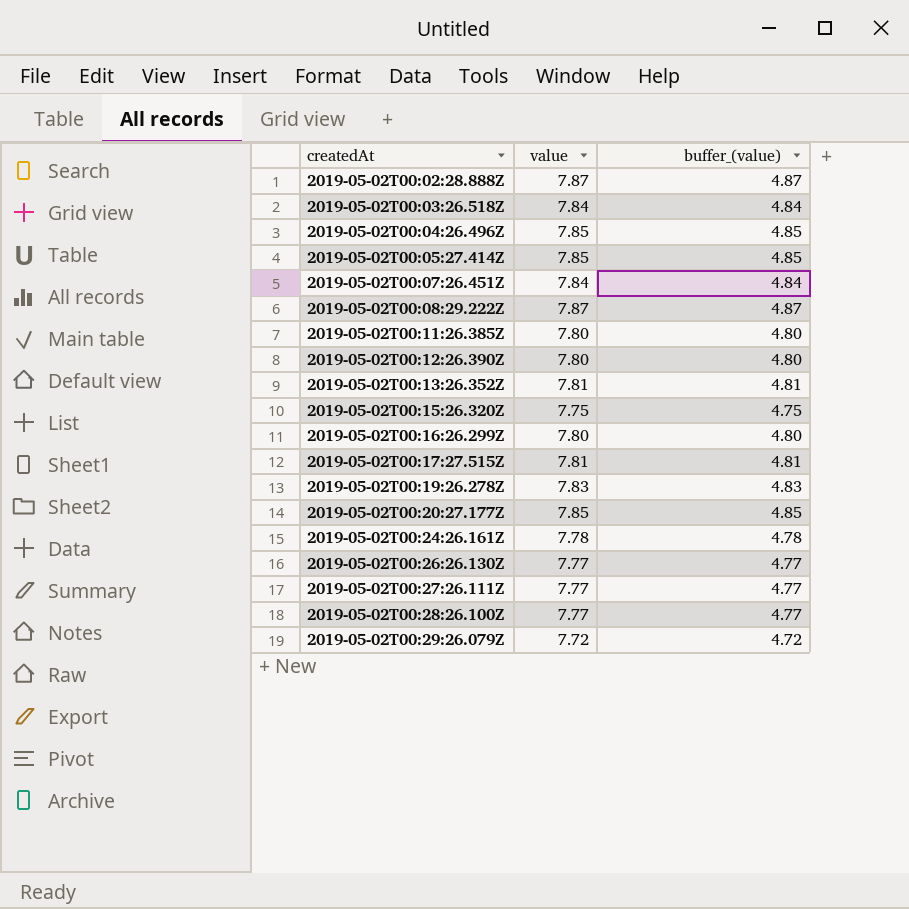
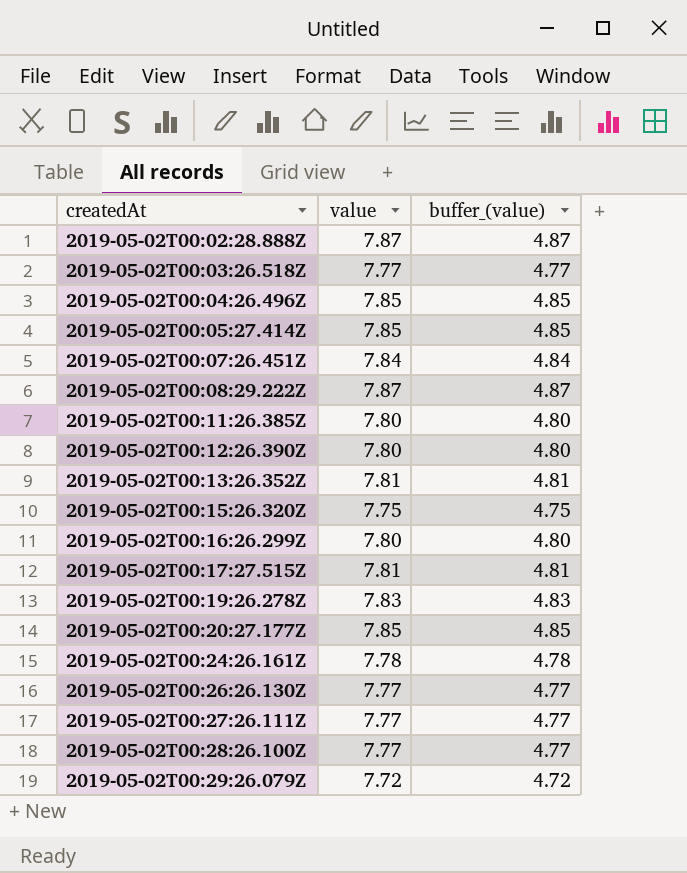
2019-05-02T00:03:26.518Z | value: 7.84 -> 7.77
2019-05-02T00:03:26.518Z | buffer_(value): 4.84 -> 4.77

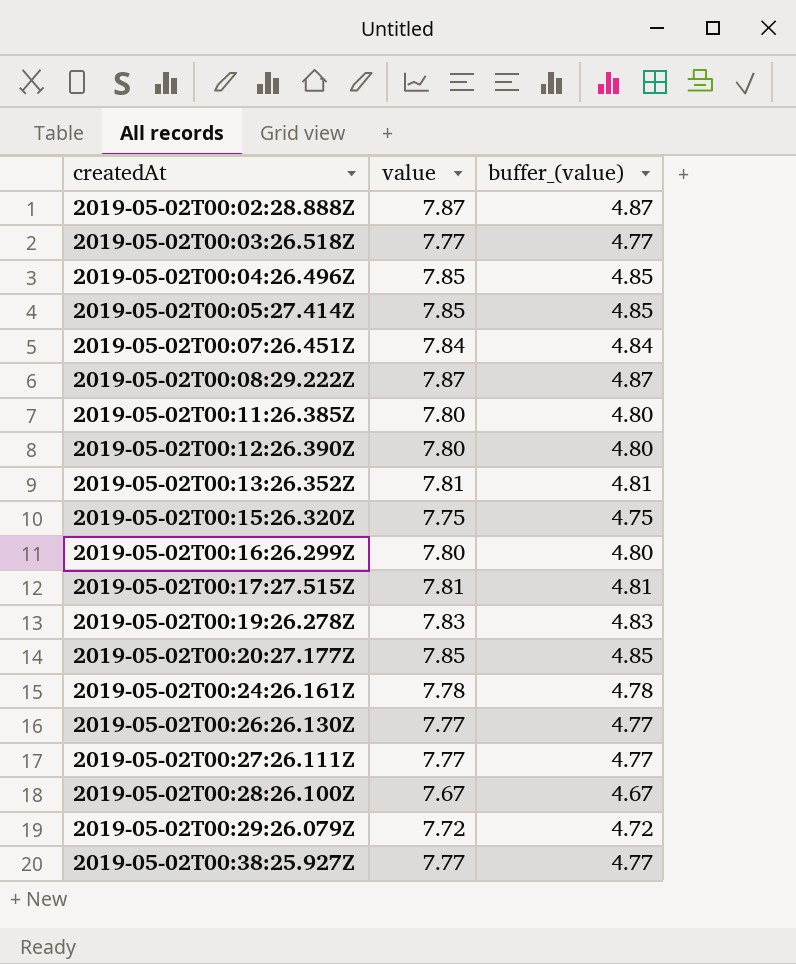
2019-05-02T00:28:26.100Z | value: 7.77 -> 7.67
2019-05-02T00:28:26.100Z | buffer_(value): 4.77 -> 4.67
row 2019-05-02T00:38:25.927Z: none -> 7.77 | 4.77

